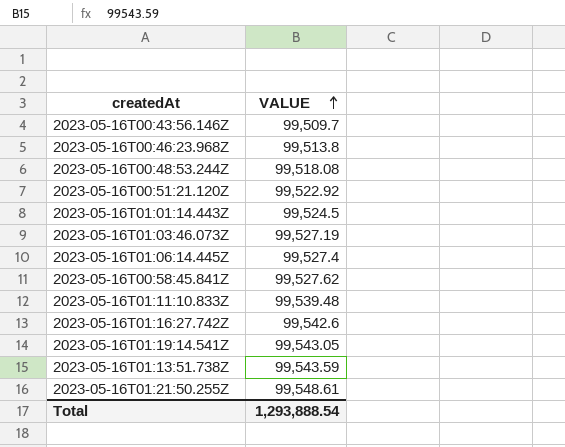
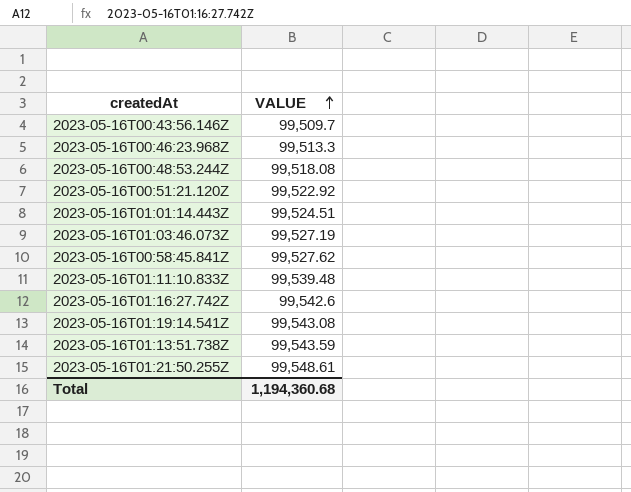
row 2023-05-16T01:06:14.445Z: 99,527.4 -> none
2023-05-16T00:46:23.968Z | VALUE: 99,513.8 -> 99,513.3
2023-05-16T01:01:14.443Z | VALUE: 99,524.5 -> 99,524.51
2023-05-16T01:19:14.541Z | VALUE: 99,543.05 -> 99,543.08
Total | VALUE: 1,293,888.54 -> 1,194,360.68

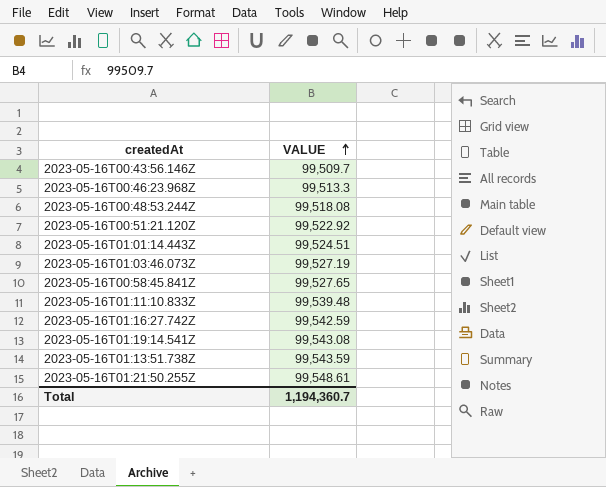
2023-05-16T00:58:45.841Z | VALUE: 99,527.62 -> 99,527.65
2023-05-16T01:16:27.742Z | VALUE: 99,542.6 -> 99,542.59
Total | VALUE: 1,194,360.68 -> 1,194,360.7

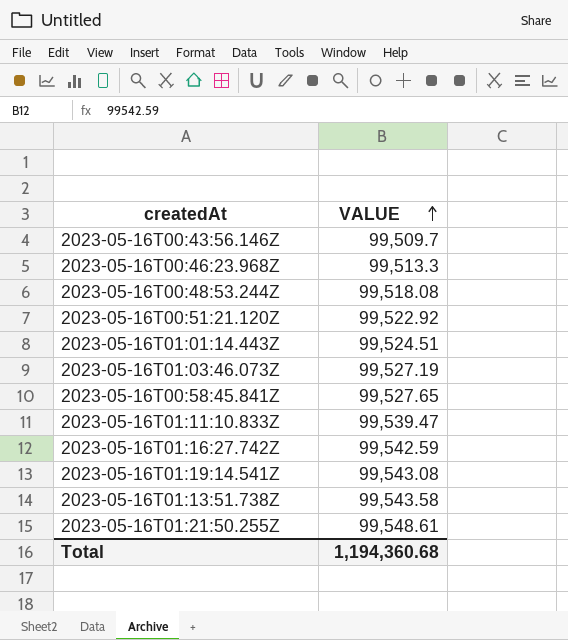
2023-05-16T01:11:10.833Z | VALUE: 99,539.48 -> 99,539.47
2023-05-16T01:13:51.738Z | VALUE: 99,543.59 -> 99,543.58
Total | VALUE: 1,194,360.7 -> 1,194,360.68

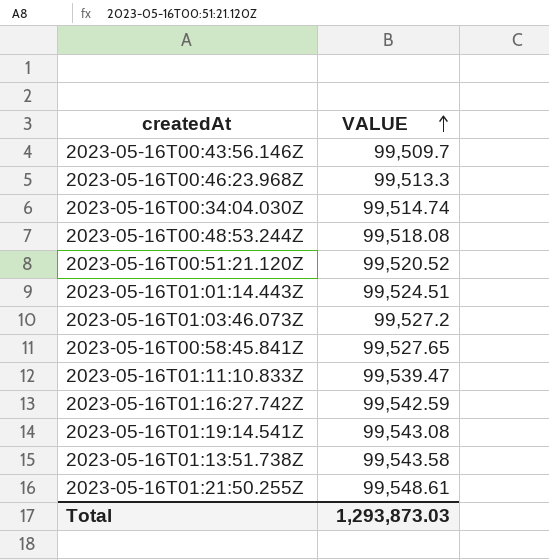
row 2023-05-16T00:34:04.030Z: none -> 99,514.74
2023-05-16T00:51:21.120Z | VALUE: 99,522.92 -> 99,520.52
2023-05-16T01:03:46.073Z | VALUE: 99,527.19 -> 99,527.2
Total | VALUE: 1,194,360.68 -> 1,293,873.03

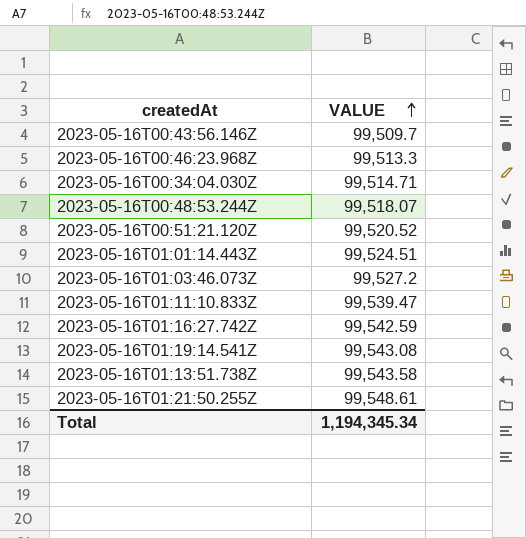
row 2023-05-16T00:58:45.841Z: 99,527.65 -> none
2023-05-16T00:34:04.030Z | VALUE: 99,514.74 -> 99,514.71
2023-05-16T00:48:53.244Z | VALUE: 99,518.08 -> 99,518.07
Total | VALUE: 1,293,873.03 -> 1,194,345.34

